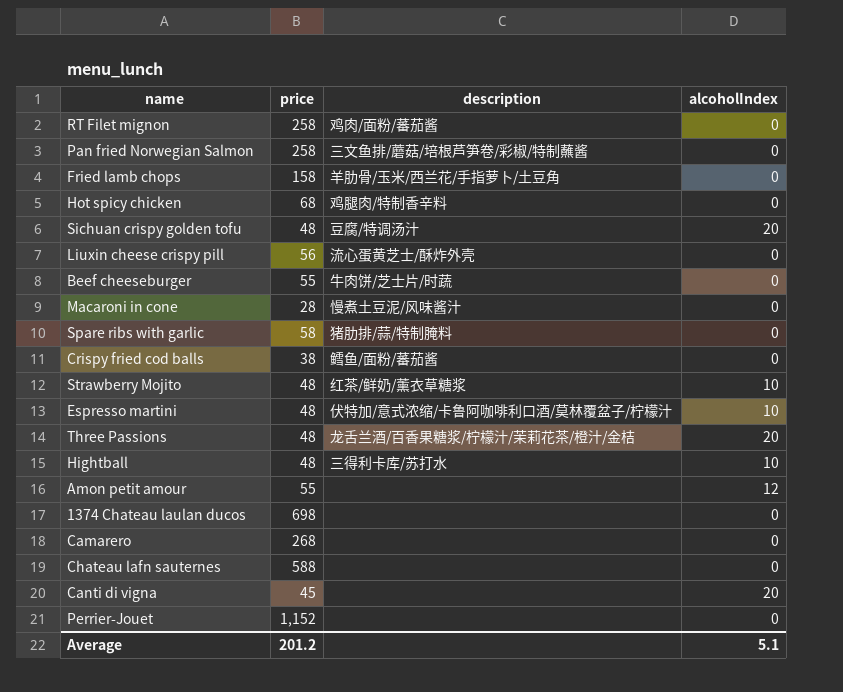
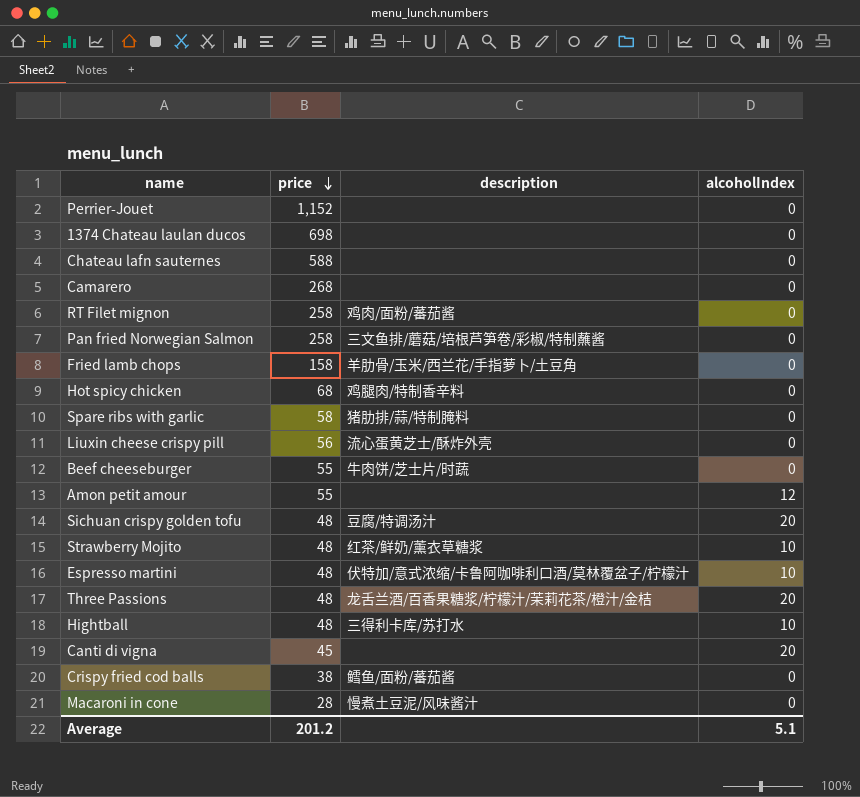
row order: none -> price descending

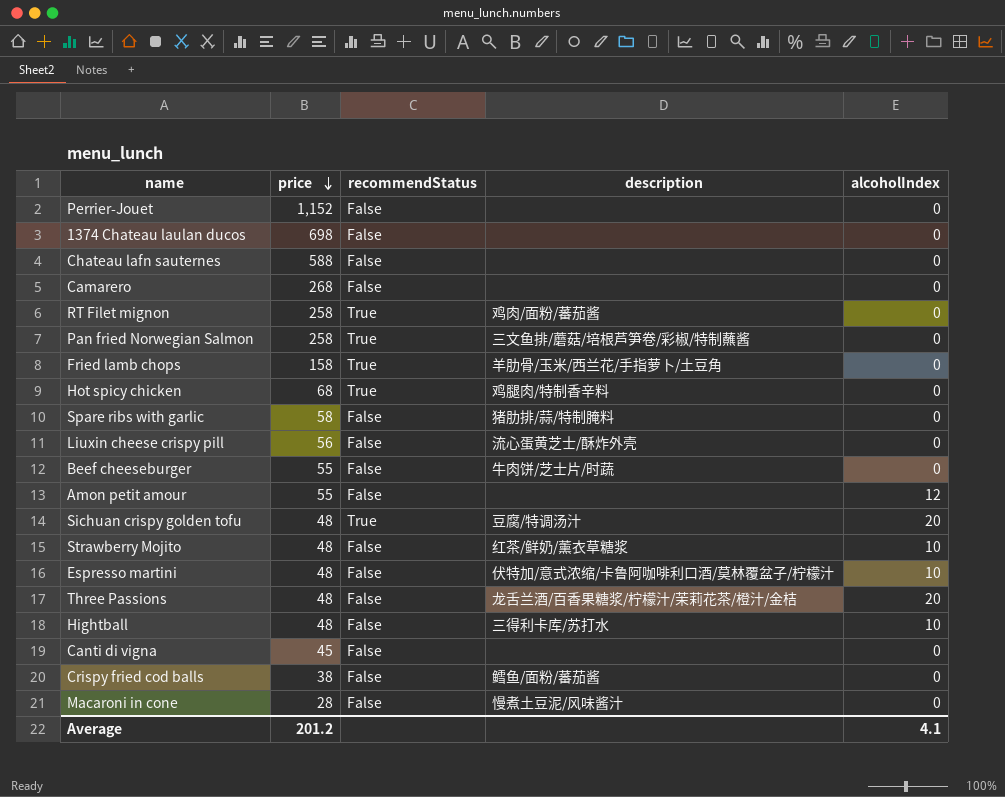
column recommendStatus | position: none -> 3
Canti di vigna | alcoholIndex: 20 -> 0
Average | alcoholIndex: 5.1 -> 4.1

